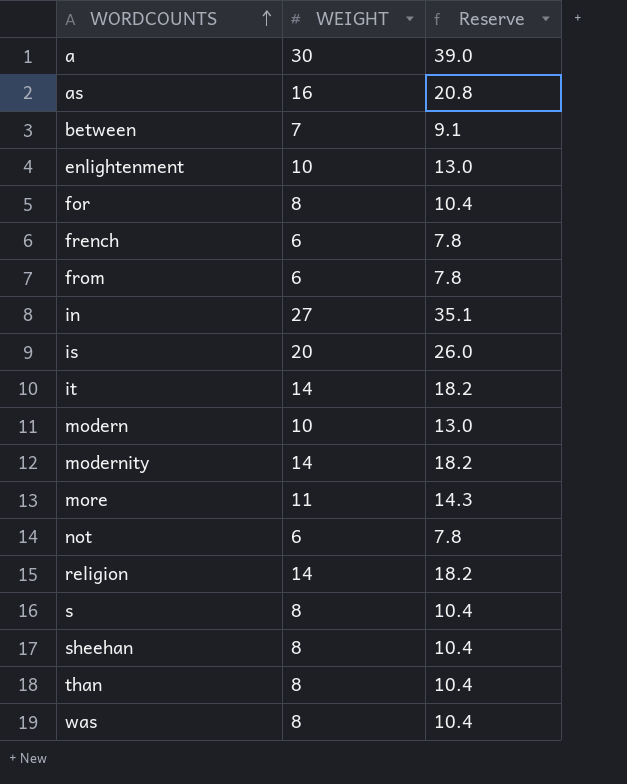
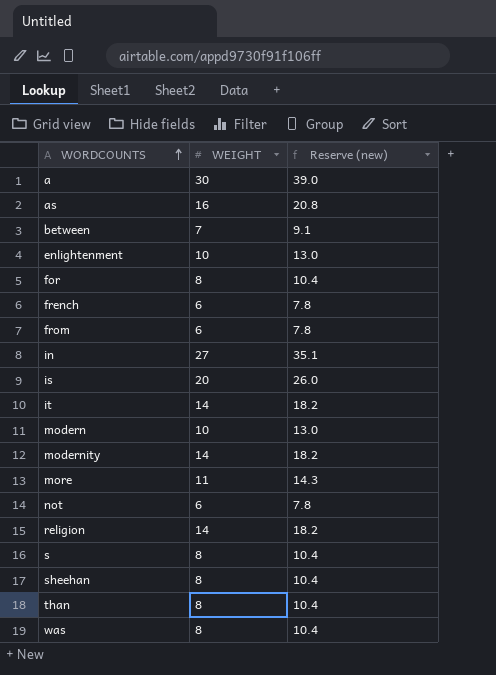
column name: Reserve -> Reserve (new)

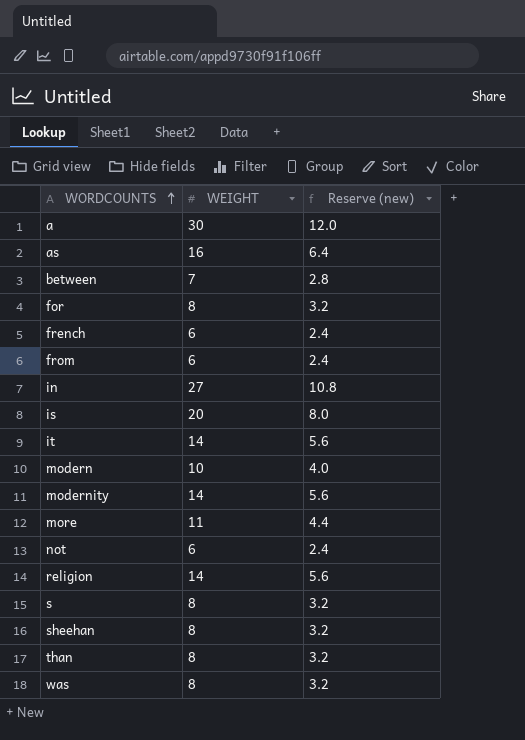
column Reserve (new) | formula: [WEIGHT] * 1.3 -> [WEIGHT] * 0.4
row enlightenment: 10 | 13.0 -> none

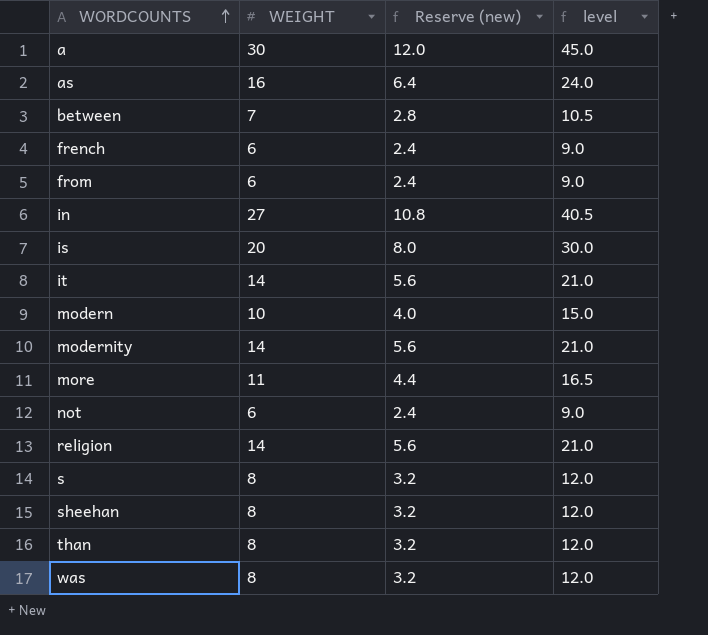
column level | formula: none -> [WEIGHT] * 1.5
row for: 8 | 3.2 -> none

